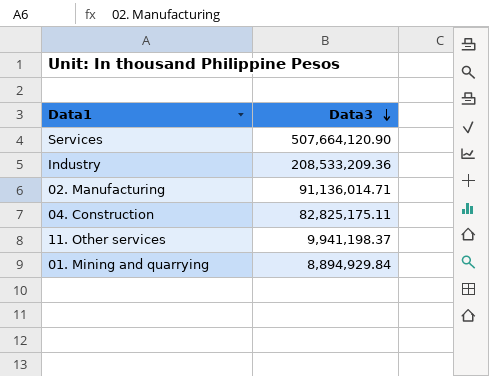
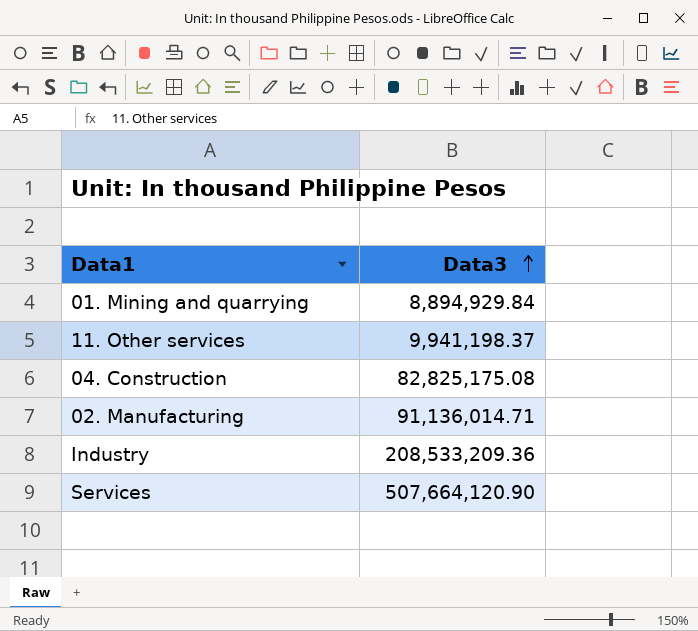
row order: Data3 descending -> Data3 ascending
04. Construction | Data3: 82,825,175.11 -> 82,825,175.08

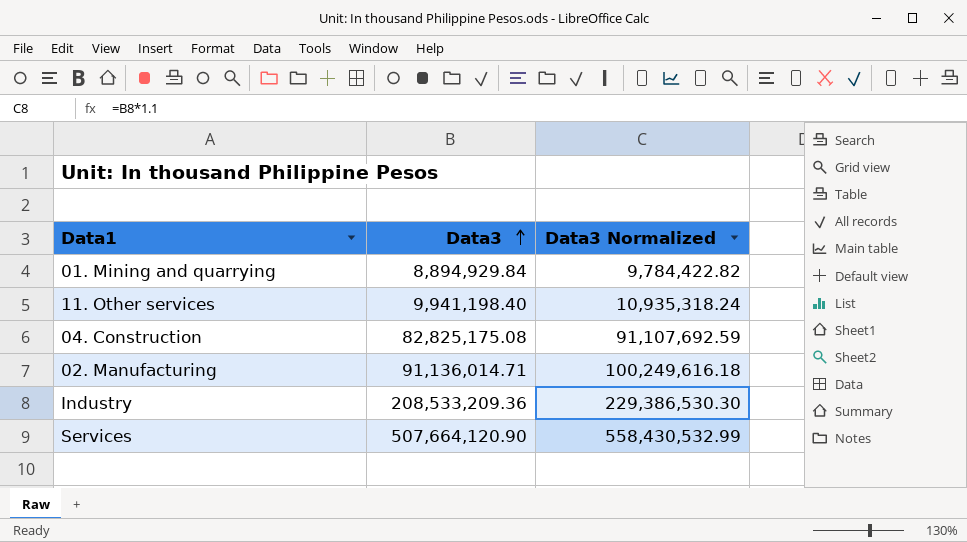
column Data3 Normalized | formula: none -> [Data3] * 1.1
11. Other services | Data3: 9,941,198.37 -> 9,941,198.40

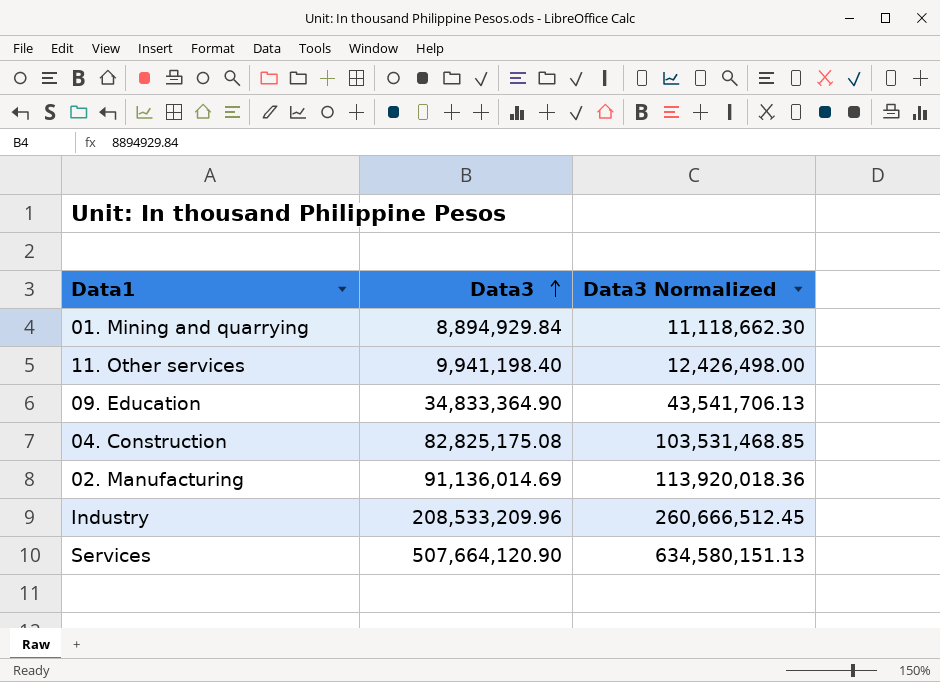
column Data3 Normalized | formula: [Data3] * 1.1 -> [Data3] * 1.25
row 09. Education: none -> 34,833,364.90 | 43,541,706.13
02. Manufacturing | Data3: 91,136,014.71 -> 91,136,014.69
Industry | Data3: 208,533,209.36 -> 208,533,209.96

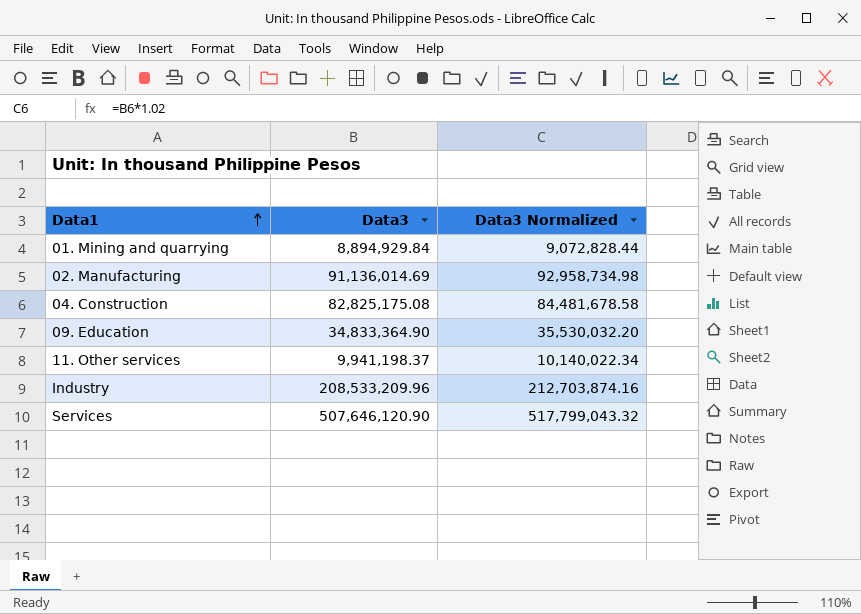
row order: Data3 ascending -> Data1 ascending
column Data3 Normalized | formula: [Data3] * 1.25 -> [Data3] * 1.02
11. Other services | Data3: 9,941,198.40 -> 9,941,198.37
Services | Data3: 507,664,120.90 -> 507,646,120.90

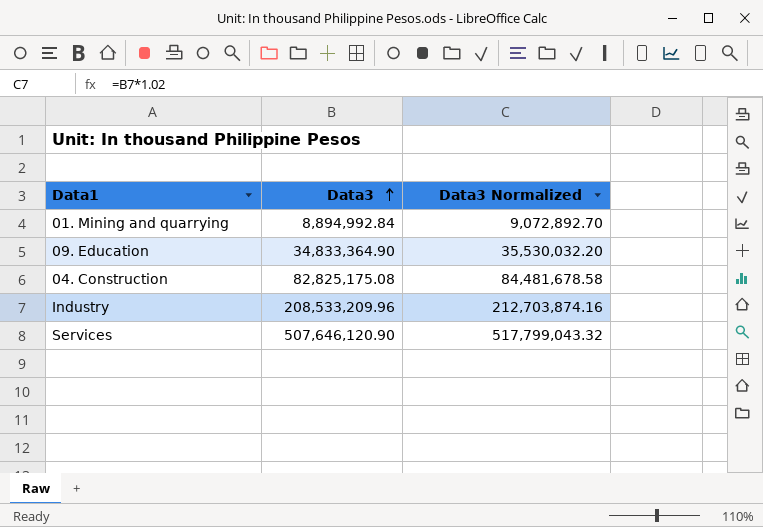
row order: Data1 ascending -> Data3 ascending
row 02. Manufacturing: 91,136,014.69 | 92,958,734.98 -> none
row 11. Other services: 9,941,198.37 | 10,140,022.34 -> none
01. Mining and quarrying | Data3: 8,894,929.84 -> 8,894,992.84
01. Mining and quarrying | Data3 Normalized: 9,072,828.44 -> 9,072,892.70

